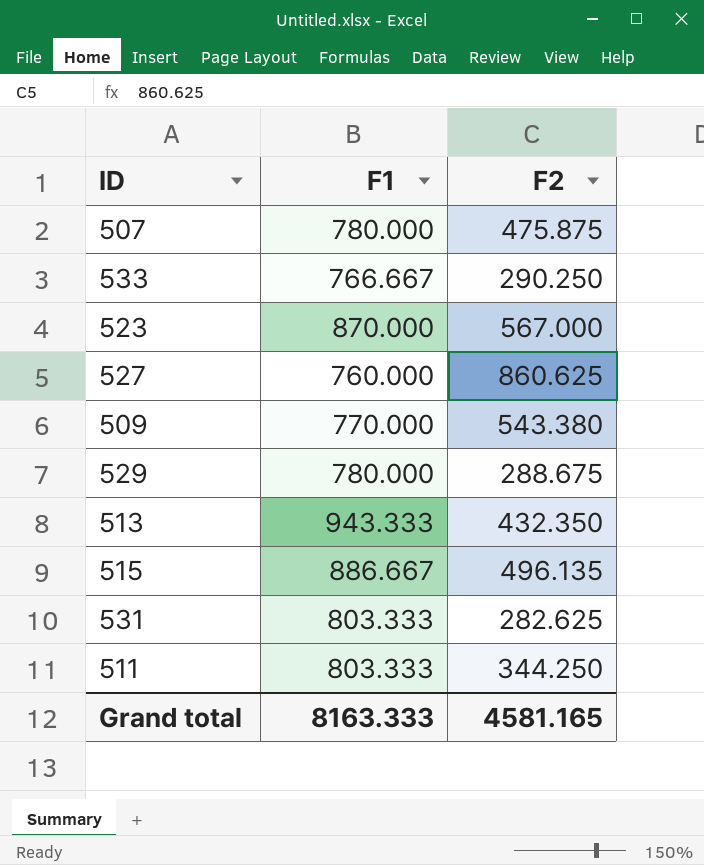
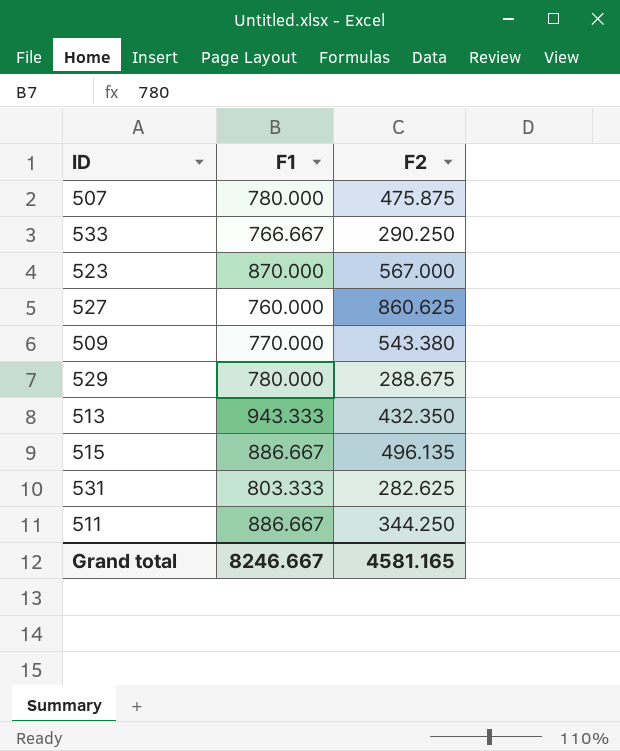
511 | F1: 803.333 -> 886.667
Grand total | F1: 8163.333 -> 8246.667

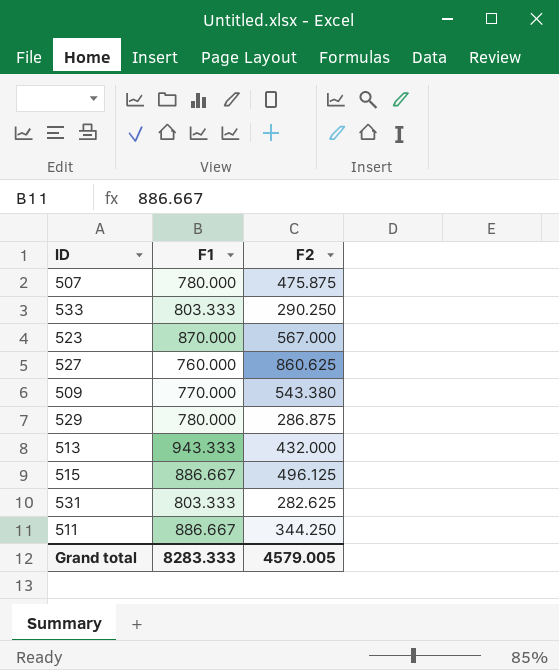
533 | F1: 766.667 -> 803.333
529 | F2: 288.675 -> 286.875
513 | F2: 432.350 -> 432.000
515 | F2: 496.135 -> 496.125
Grand total | F1: 8246.667 -> 8283.333
Grand total | F2: 4581.165 -> 4579.005

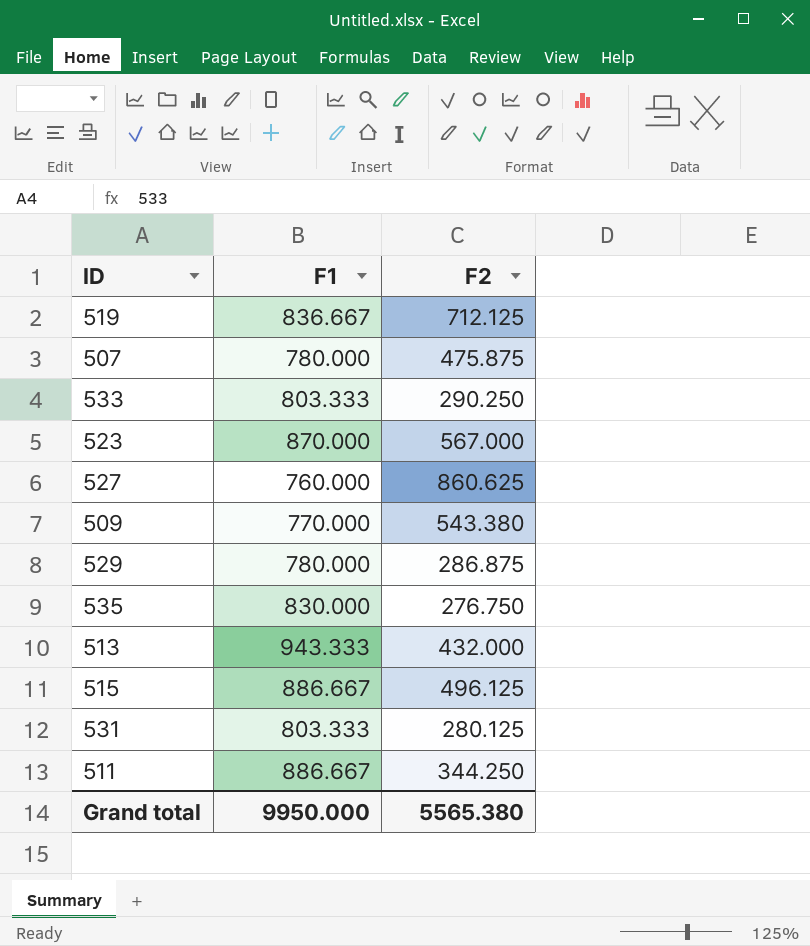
row 519: none -> 836.667 | 712.125
row 535: none -> 830.000 | 276.750
531 | F2: 282.625 -> 280.125
Grand total | F1: 8283.333 -> 9950.000
Grand total | F2: 4579.005 -> 5565.380

